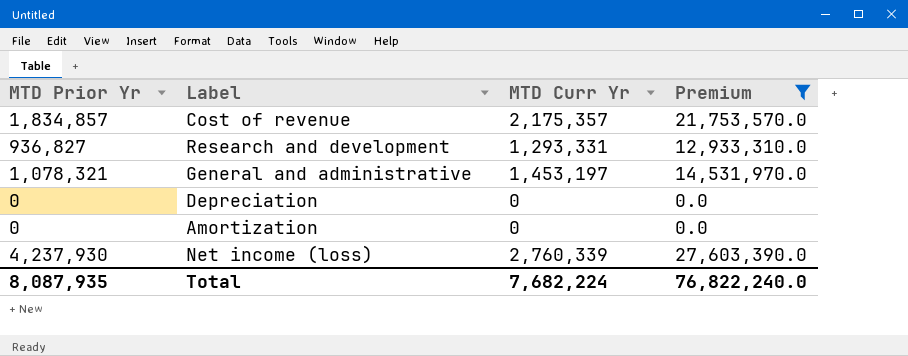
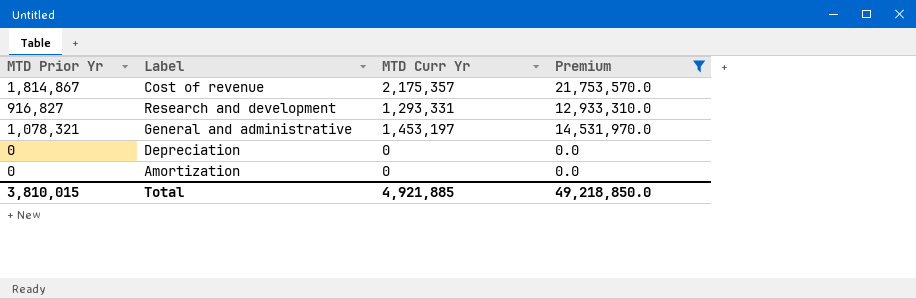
row Net income (loss): 4,237,930 | 2,760,339 | 27,603,390.0 -> none
Cost of revenue | MTD Prior Yr: 1,834,857 -> 1,814,867
Research and development | MTD Prior Yr: 936,827 -> 916,827
Total | MTD Prior Yr: 8,087,935 -> 3,810,015
Total | MTD Curr Yr: 7,682,224 -> 4,921,885
Total | Premium: 76,822,240.0 -> 49,218,850.0

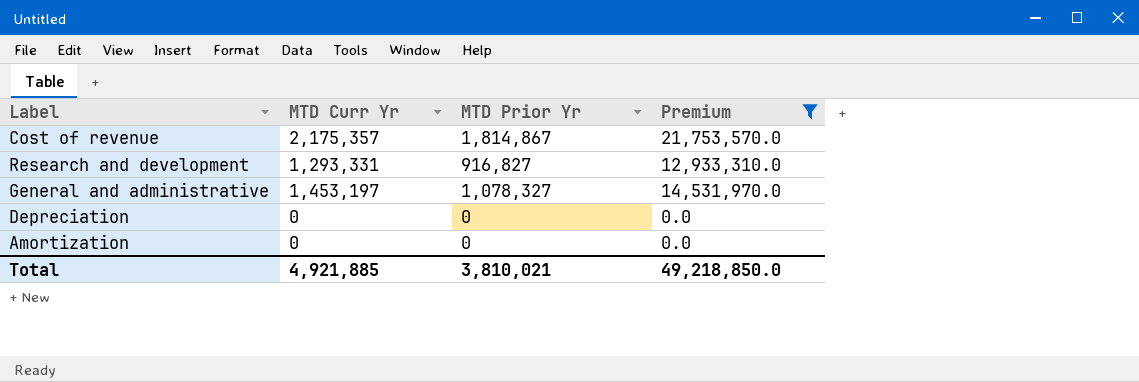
column MTD Prior Yr | position: 1 -> 3
General and administrative | MTD Prior Yr: 1,078,321 -> 1,078,327
Total | MTD Prior Yr: 3,810,015 -> 3,810,021

